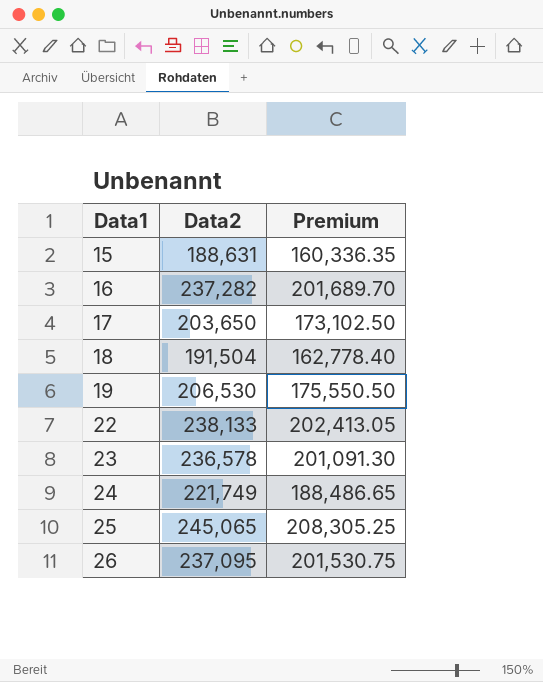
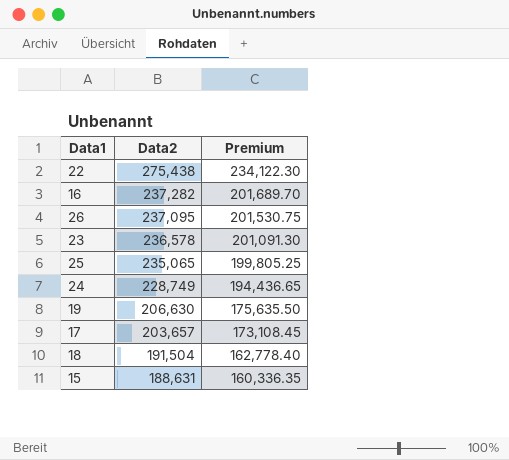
row order: Data1 ascending -> Data2 descending
22 | Data2: 238,133 -> 275,438
22 | Premium: 202,413.05 -> 234,122.30
25 | Data2: 245,065 -> 235,065
25 | Premium: 208,305.25 -> 199,805.25
24 | Data2: 221,749 -> 228,749
24 | Premium: 188,486.65 -> 194,436.65
19 | Data2: 206,530 -> 206,630
19 | Premium: 175,550.50 -> 175,635.50
17 | Data2: 203,650 -> 203,657
17 | Premium: 173,102.50 -> 173,108.45

